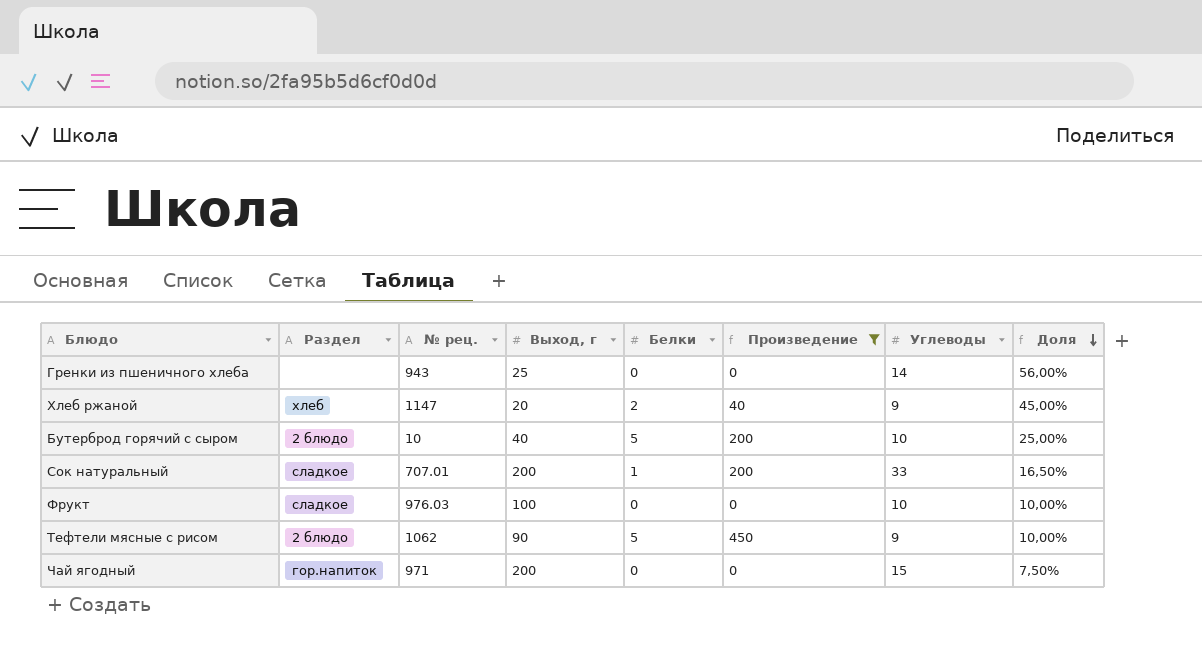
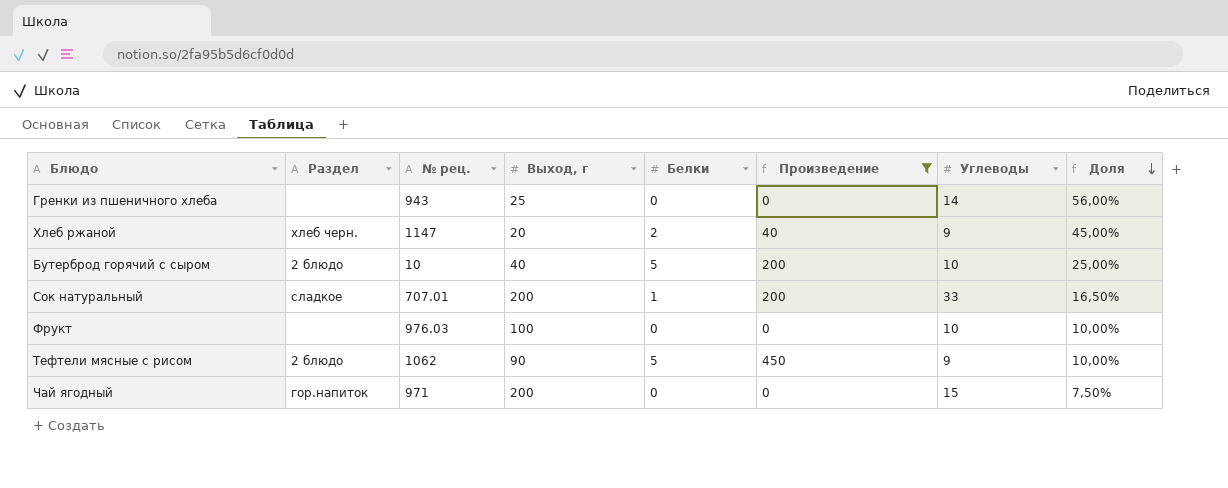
Хлеб ржаной | Раздел: хлеб -> хлеб черн.
Фрукт | Раздел: сладкое -> none

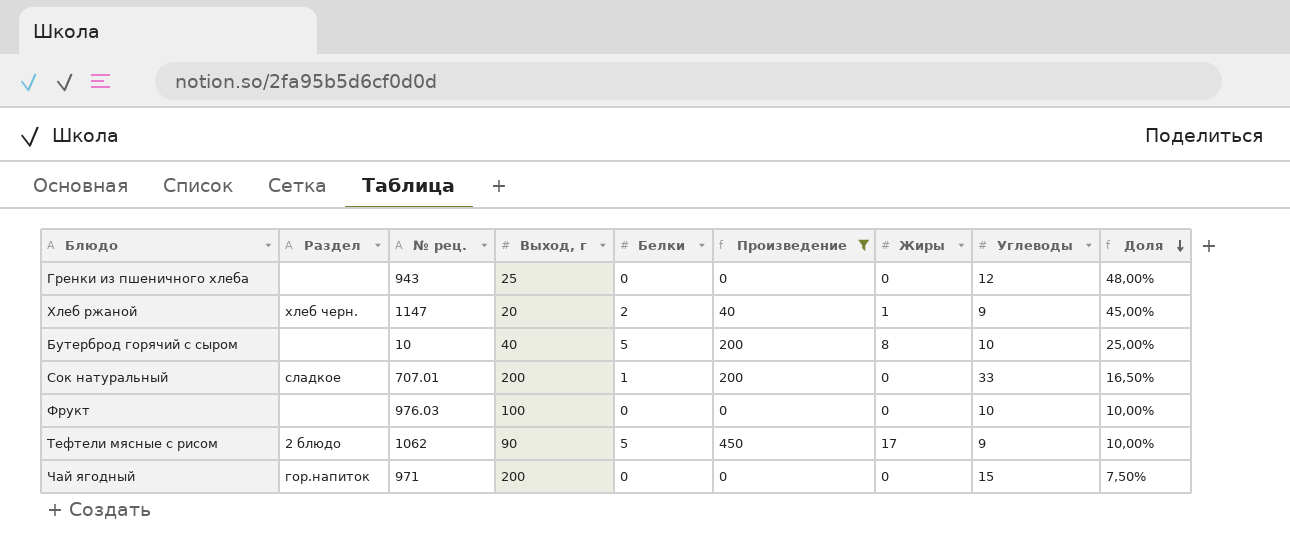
column Жиры | position: none -> 7
Гренки из пшеничного хлеба | Углеводы: 14 -> 12
Гренки из пшеничного хлеба | Доля: 56,00% -> 48,00%
Бутерброд горячий с сыром | Раздел: 2 блюдо -> none

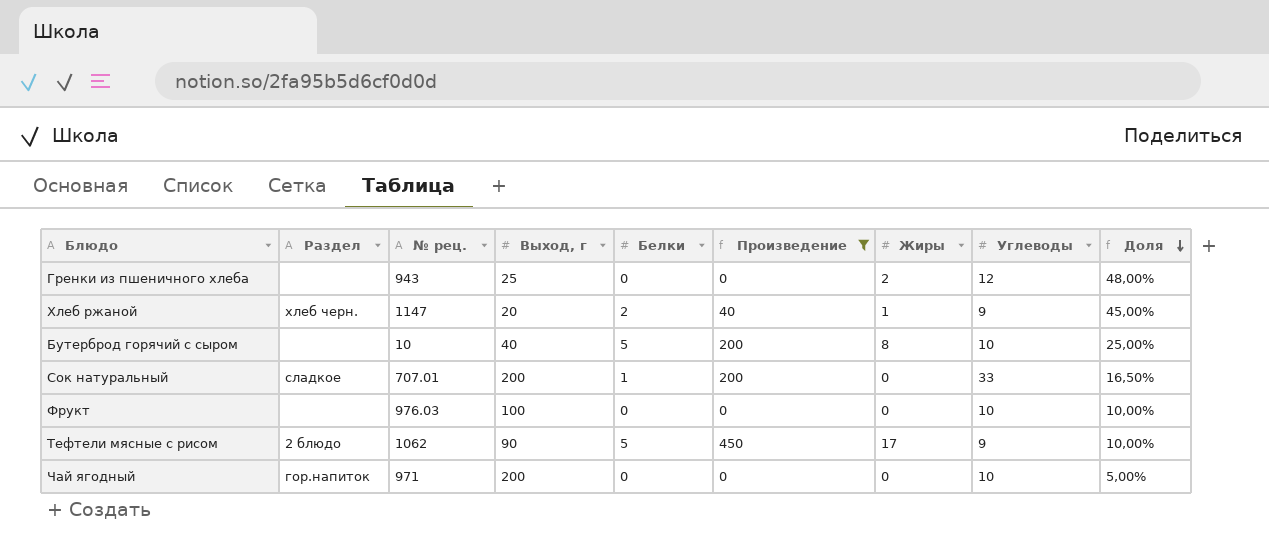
Гренки из пшеничного хлеба | Жиры: 0 -> 2
Чай ягодный | Углеводы: 15 -> 10
Чай ягодный | Доля: 7,50% -> 5,00%

